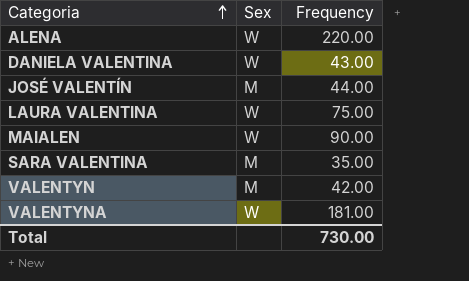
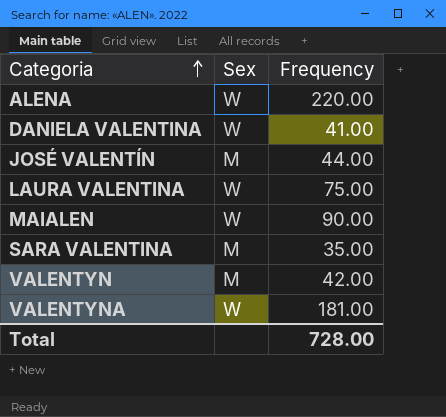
DANIELA VALENTINA | Frequency: 43.00 -> 41.00
Total | Frequency: 730.00 -> 728.00

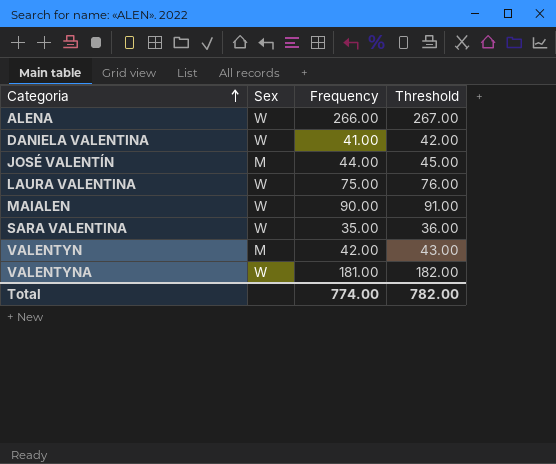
column Threshold | formula: none -> [Frequency] + 1
ALENA | Frequency: 220.00 -> 266.00
SARA VALENTINA | Sex: M -> W
Total | Frequency: 728.00 -> 774.00

